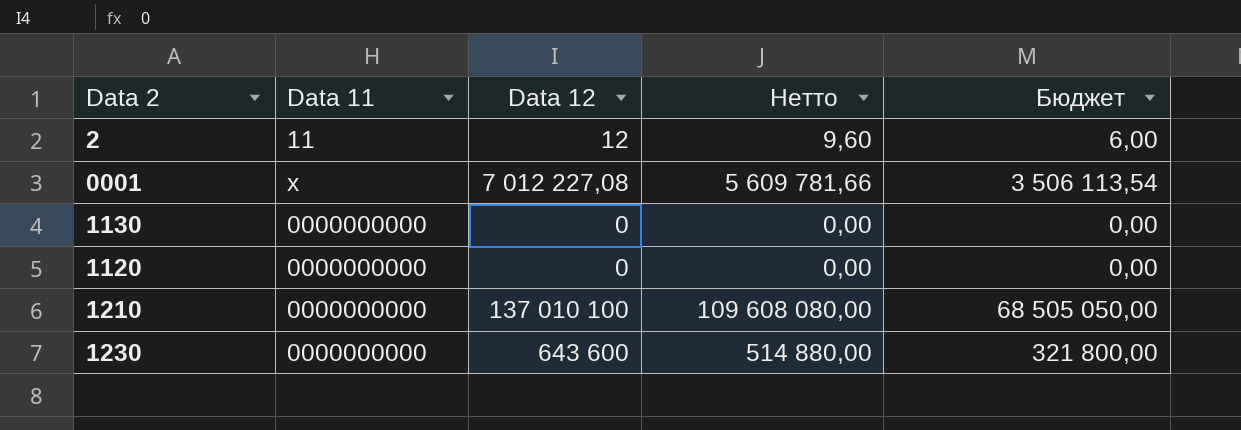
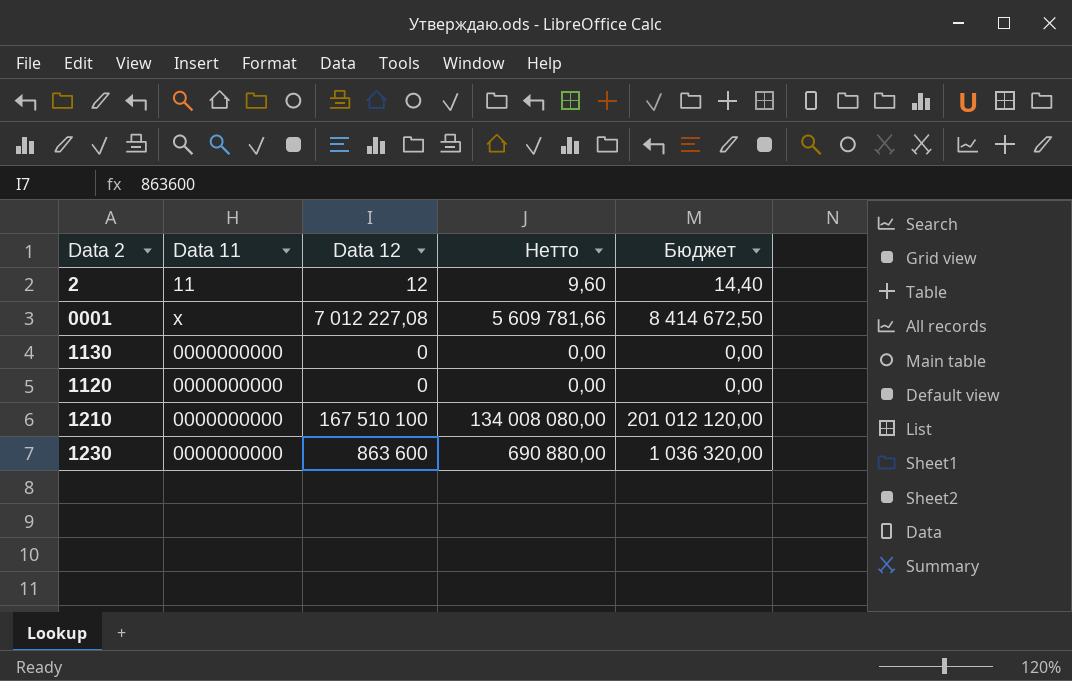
column Бюджет | formula: [Data 12] * 0,5 -> [Data 12] * 1,2
1210 | Data 12: 137 010 100 -> 167 510 100
1210 | Нетто: 109 608 080,00 -> 134 008 080,00
1230 | Data 12: 643 600 -> 863 600
1230 | Нетто: 514 880,00 -> 690 880,00

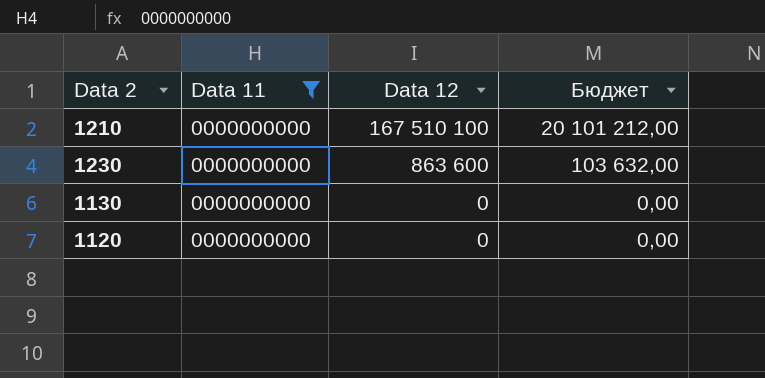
filter: none -> Data 11 = 0000000000
row order: none -> Data 12 descending
column Нетто | formula: [Data 12] * 0,8 -> none
column Бюджет | formula: [Data 12] * 1,2 -> [Data 12] * 0,12

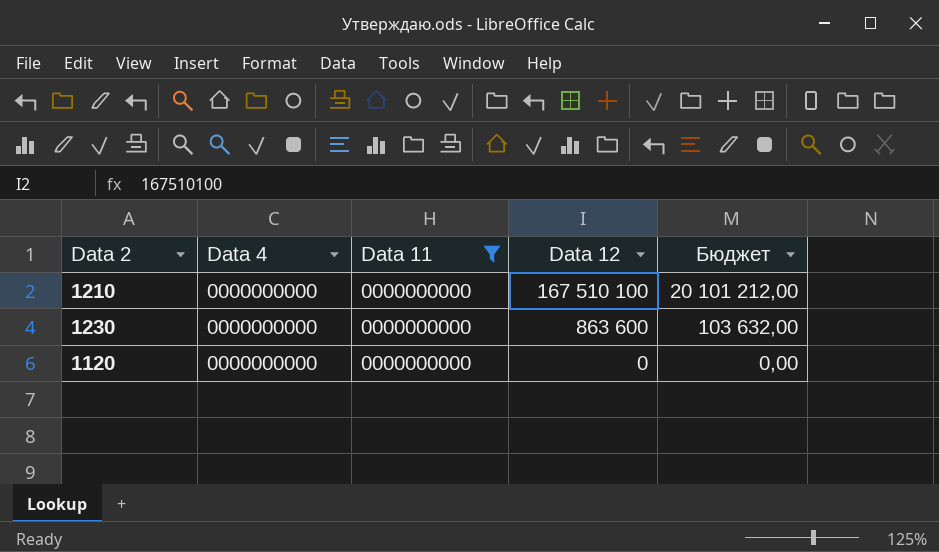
column Data 4 | position: none -> 2
row 1130: 0000000000 | 0 | 0,00 -> none

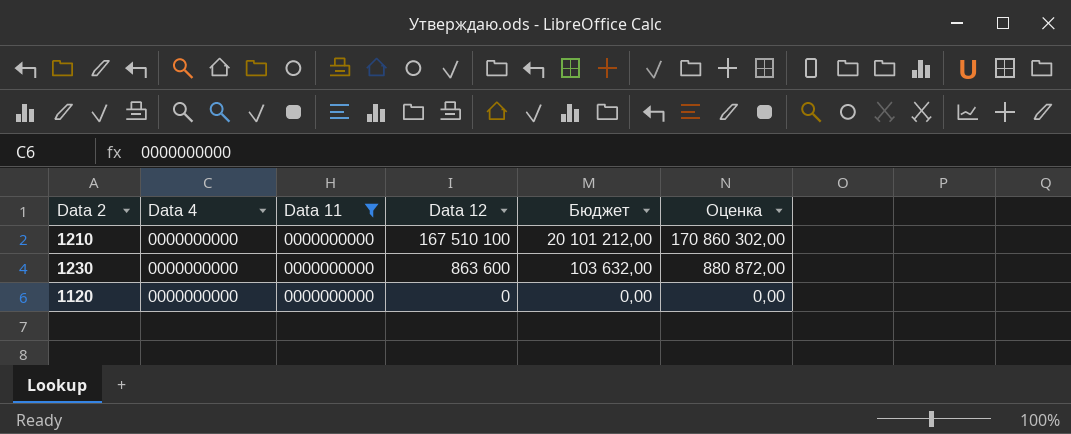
column Оценка | formula: none -> [Data 12] * 1,02

